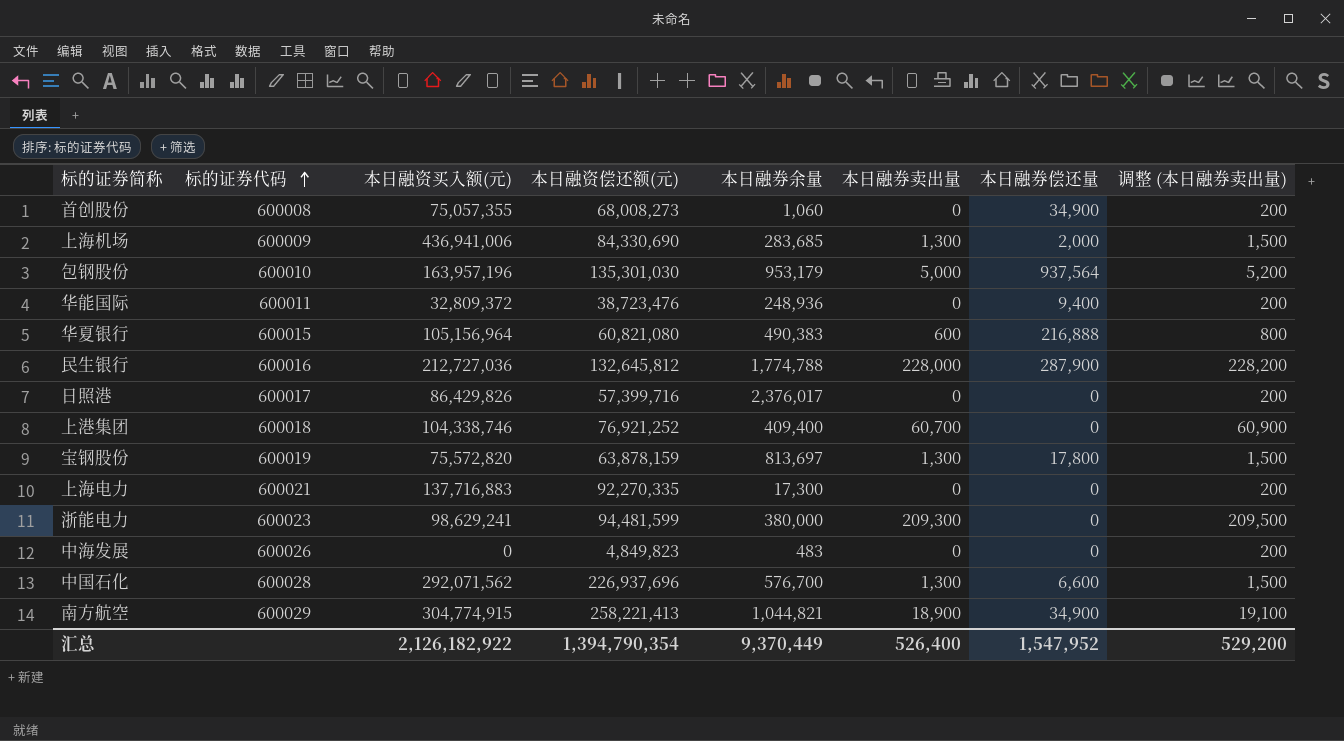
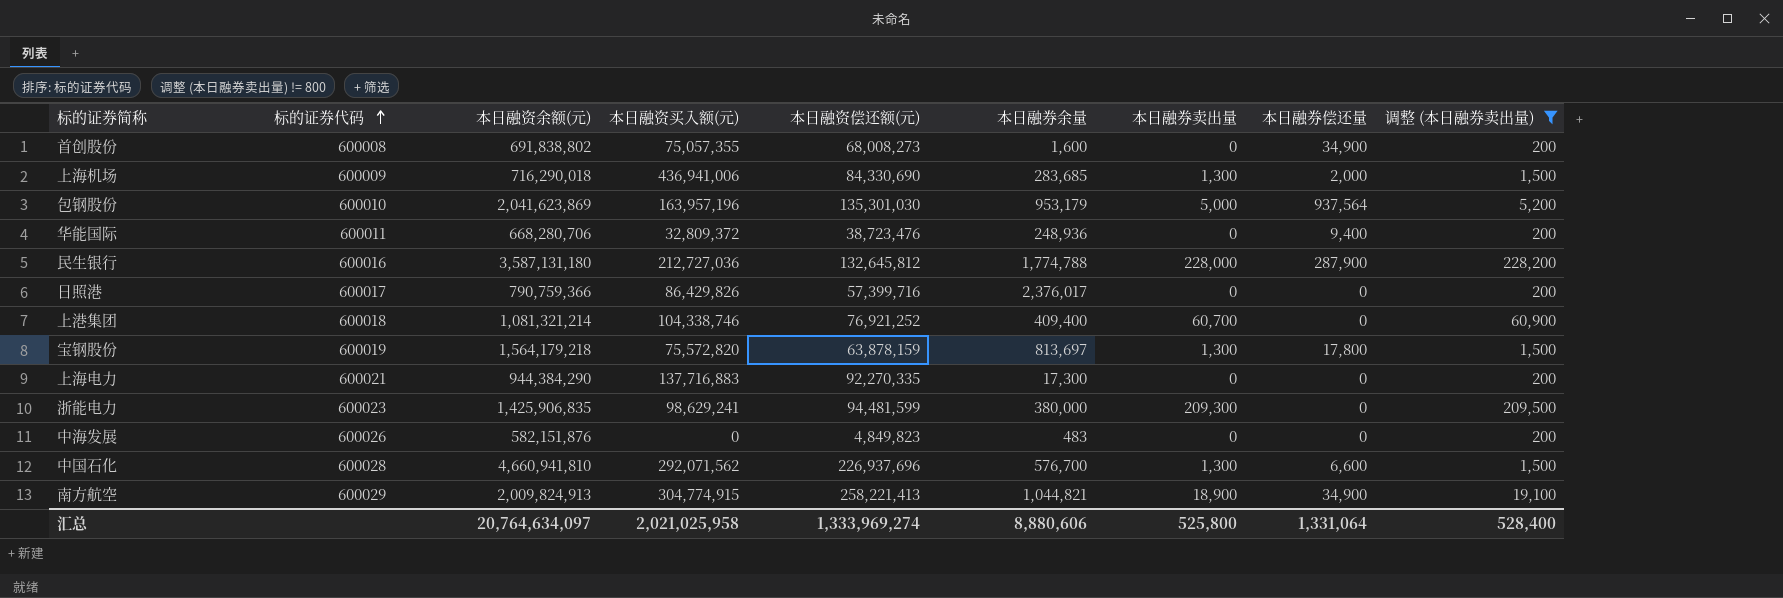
filter: none -> 调整 (本日融券卖出量) != 800
column 本日融资余额(元) | position: none -> 3
首创股份 | 本日融券余量: 1,060 -> 1,600
汇总 | 本日融资买入额(元): 2,126,182,922 -> 2,021,025,958
汇总 | 本日融资偿还额(元): 1,394,790,354 -> 1,333,969,274
汇总 | 本日融券余量: 9,370,449 -> 8,880,606
汇总 | 本日融券卖出量: 526,400 -> 525,800
汇总 | 本日融券偿还量: 1,547,952 -> 1,331,064
汇总 | 调整 (本日融券卖出量): 529,200 -> 528,400

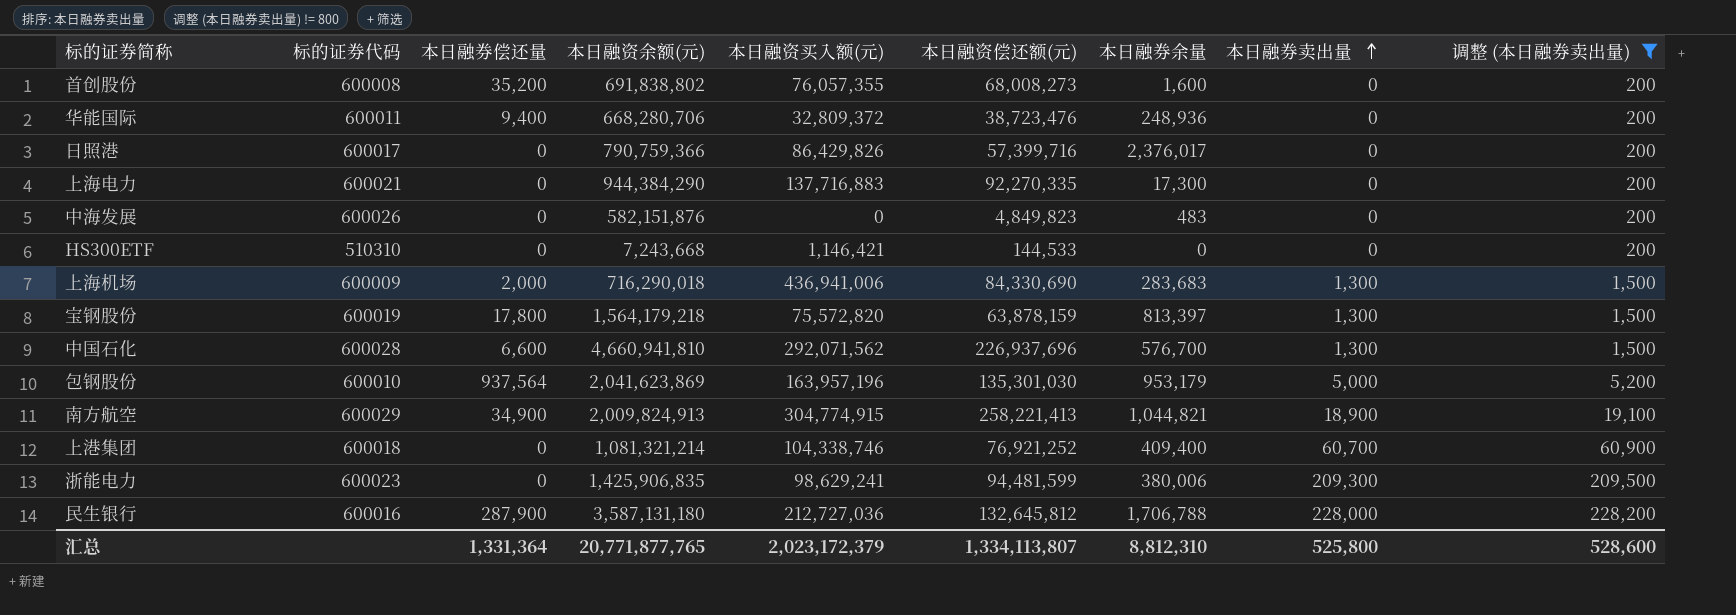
row order: 标的证券代码 ascending -> 本日融券卖出量 ascending
column 本日融券偿还量 | position: 8 -> 3
首创股份 | 本日融券偿还量: 34,900 -> 35,200
首创股份 | 本日融资买入额(元): 75,057,355 -> 76,057,355
row HS300ETF: none -> 510310 | 0 | 7,243,668 | 1,146,421 | 144,533 | 0 | 0 | 200
上海机场 | 本日融券余量: 283,685 -> 283,683
宝钢股份 | 本日融券余量: 813,697 -> 813,397
浙能电力 | 本日融券余量: 380,000 -> 380,006
民生银行 | 本日融券余量: 1,774,788 -> 1,706,788
汇总 | 本日融券偿还量: 1,331,064 -> 1,331,364
汇总 | 本日融资余额(元): 20,764,634,097 -> 20,771,877,765
汇总 | 本日融资买入额(元): 2,021,025,958 -> 2,023,172,379
汇总 | 本日融资偿还额(元): 1,333,969,274 -> 1,334,113,807
汇总 | 本日融券余量: 8,880,606 -> 8,812,310
汇总 | 调整 (本日融券卖出量): 528,400 -> 528,600

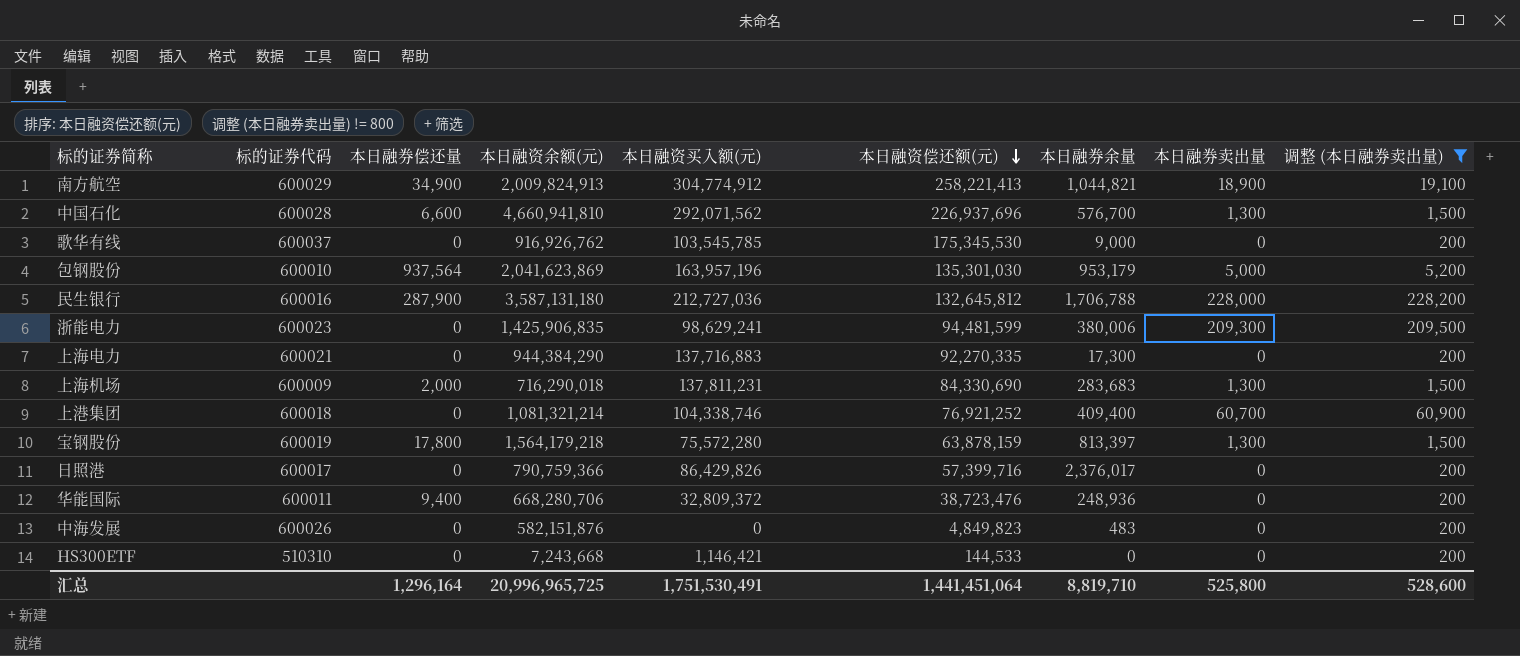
row order: 本日融券卖出量 ascending -> 本日融资偿还额(元) descending
row 首创股份: 600008 | 35,200 | 691,838,802 | 76,057,355 | 68,008,273 | 1,600 | 0 | 200 -> none
南方航空 | 本日融资买入额(元): 304,774,915 -> 304,774,912
row 歌华有线: none -> 600037 | 0 | 916,926,762 | 103,545,785 | 175,345,530 | 9,000 | 0 | 200
上海机场 | 本日融资买入额(元): 436,941,006 -> 137,811,231
宝钢股份 | 本日融资买入额(元): 75,572,820 -> 75,572,280
汇总 | 本日融券偿还量: 1,331,364 -> 1,296,164
汇总 | 本日融资余额(元): 20,771,877,765 -> 20,996,965,725
汇总 | 本日融资买入额(元): 2,023,172,379 -> 1,751,530,491
汇总 | 本日融资偿还额(元): 1,334,113,807 -> 1,441,451,064
汇总 | 本日融券余量: 8,812,310 -> 8,819,710

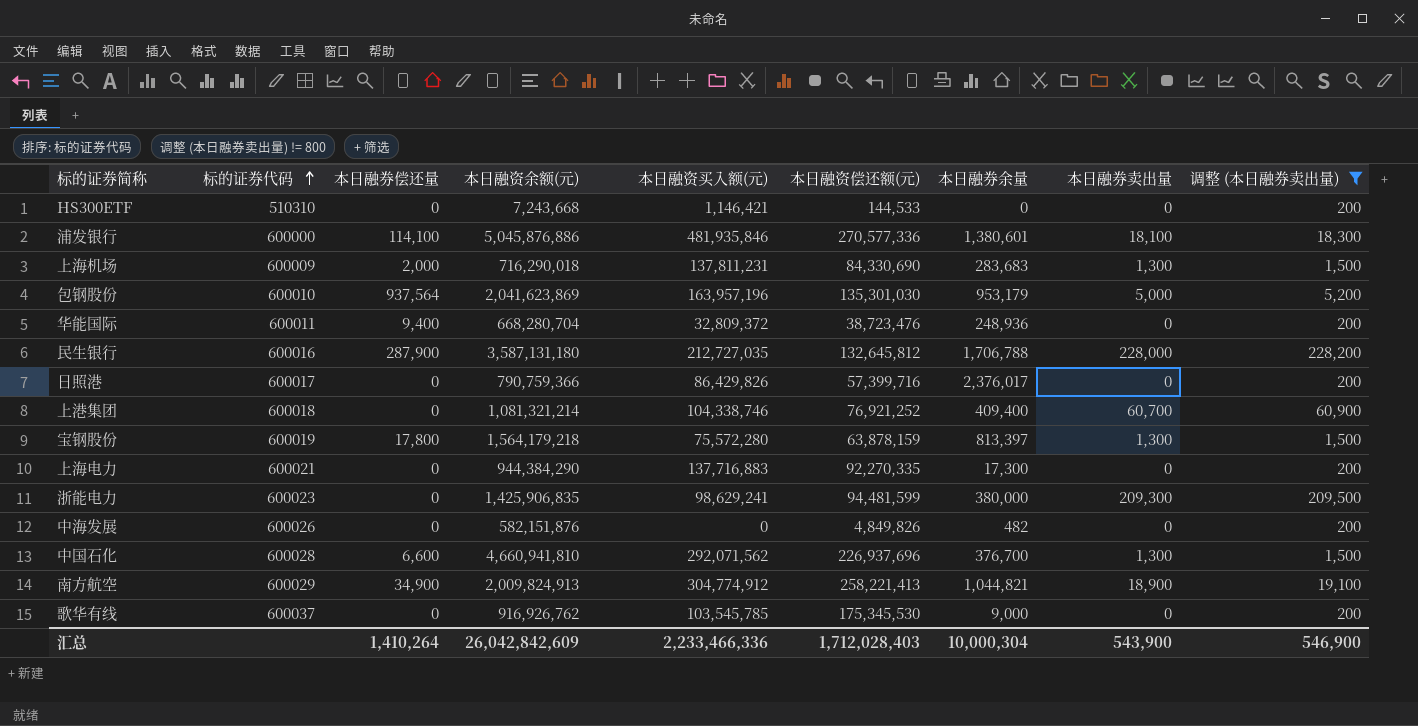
row order: 本日融资偿还额(元) descending -> 标的证券代码 ascending
row 浦发银行: none -> 600000 | 114,100 | 5,045,876,886 | 481,935,846 | 270,577,336 | 1,380,601 | 18,100 | 18,300
华能国际 | 本日融资余额(元): 668,280,706 -> 668,280,704
民生银行 | 本日融资买入额(元): 212,727,036 -> 212,727,035
浙能电力 | 本日融券余量: 380,006 -> 380,000
中海发展 | 本日融资偿还额(元): 4,849,823 -> 4,849,826
中海发展 | 本日融券余量: 483 -> 482
中国石化 | 本日融券余量: 576,700 -> 376,700
汇总 | 本日融券偿还量: 1,296,164 -> 1,410,264
汇总 | 本日融资余额(元): 20,996,965,725 -> 26,042,842,609
汇总 | 本日融资买入额(元): 1,751,530,491 -> 2,233,466,336
汇总 | 本日融资偿还额(元): 1,441,451,064 -> 1,712,028,403
汇总 | 本日融券余量: 8,819,710 -> 10,000,304
汇总 | 本日融券卖出量: 525,800 -> 543,900
汇总 | 调整 (本日融券卖出量): 528,600 -> 546,900

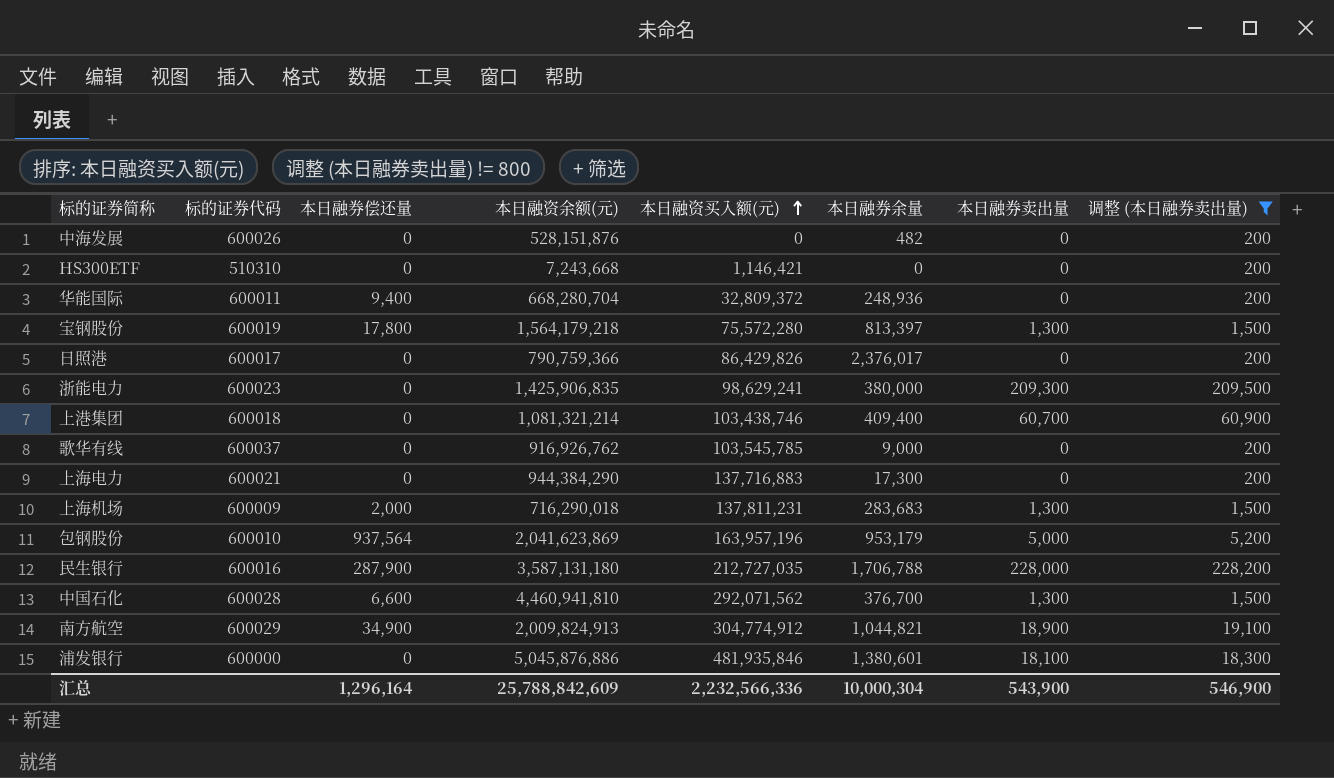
row order: 标的证券代码 ascending -> 本日融资买入额(元) ascending
column 本日融资偿还额(元) | position: 6 -> none
中海发展 | 本日融资余额(元): 582,151,876 -> 528,151,876
上港集团 | 本日融资买入额(元): 104,338,746 -> 103,438,746
中国石化 | 本日融资余额(元): 4,660,941,810 -> 4,460,941,810
浦发银行 | 本日融券偿还量: 114,100 -> 0
汇总 | 本日融券偿还量: 1,410,264 -> 1,296,164
汇总 | 本日融资余额(元): 26,042,842,609 -> 25,788,842,609
汇总 | 本日融资买入额(元): 2,233,466,336 -> 2,232,566,336

